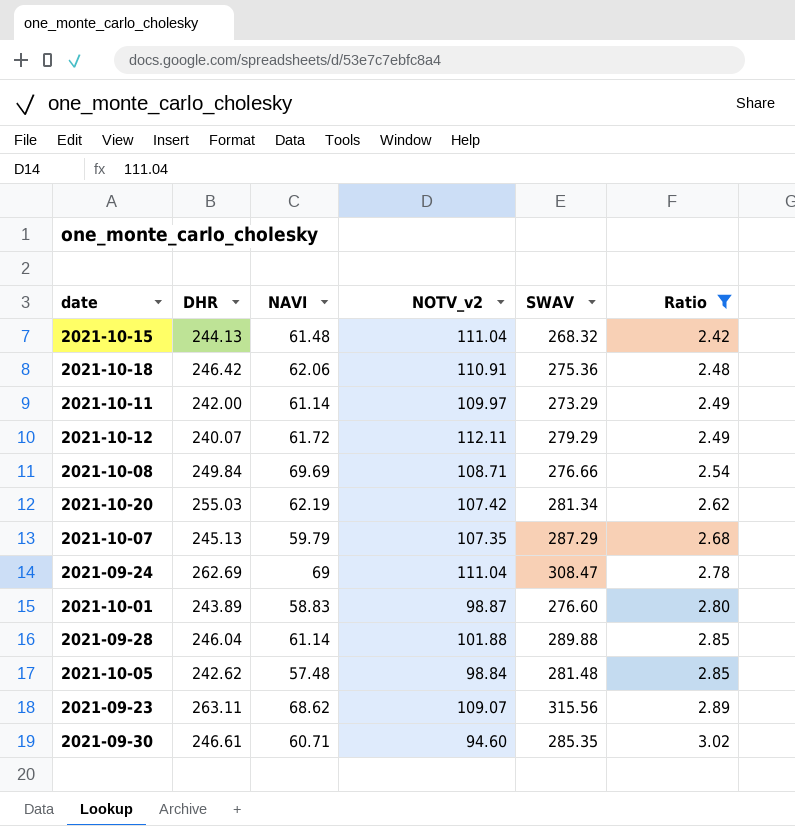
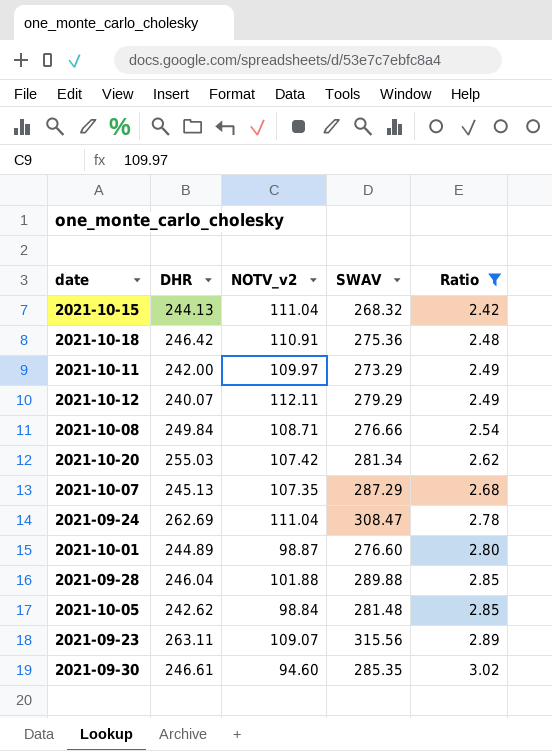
column NAVI | position: 3 -> none
2021-10-01 | DHR: 243.89 -> 244.89

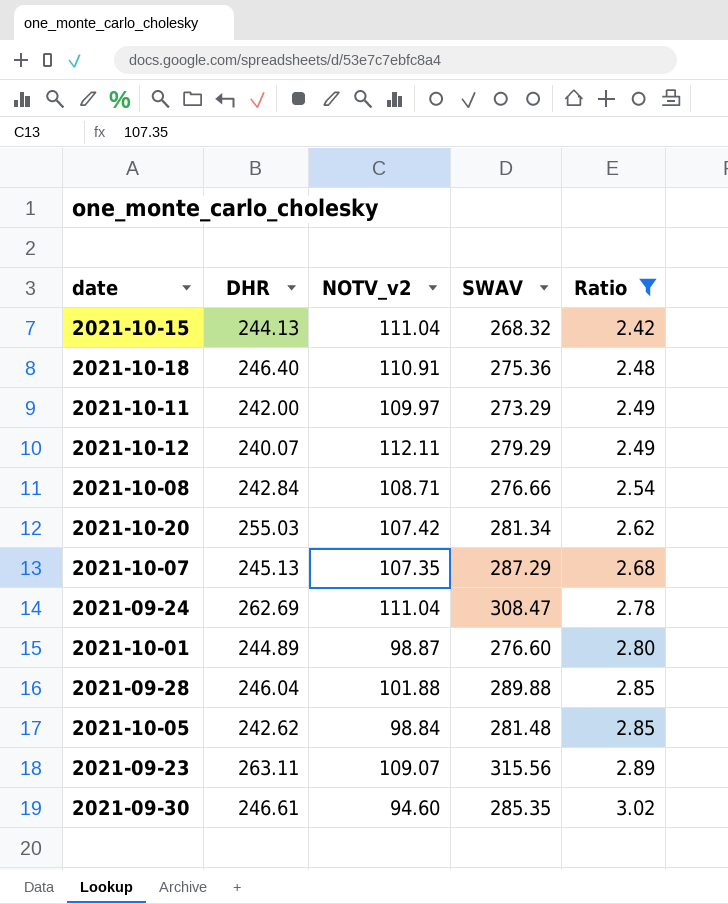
2021-10-18 | DHR: 246.42 -> 246.40
2021-10-08 | DHR: 249.84 -> 242.84

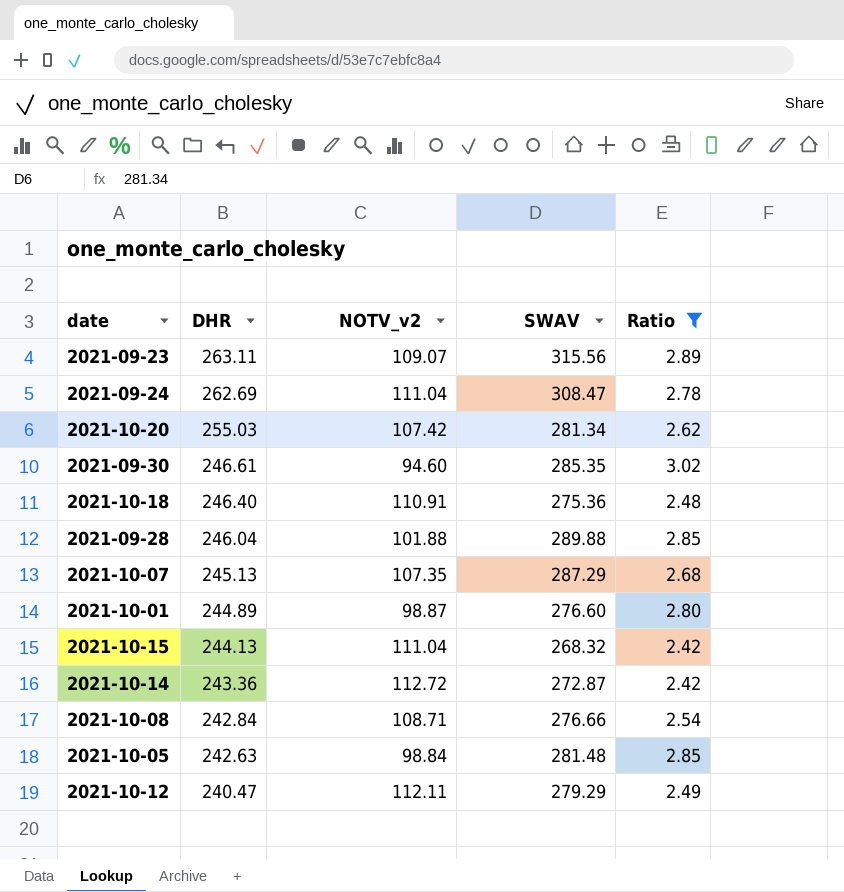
row order: Ratio ascending -> DHR descending
row 2021-10-11: 242.00 | 109.97 | 273.29 | 2.49 -> none
row 2021-10-14: none -> 243.36 | 112.72 | 272.87 | 2.42
2021-10-05 | DHR: 242.62 -> 242.63
2021-10-12 | DHR: 240.07 -> 240.47

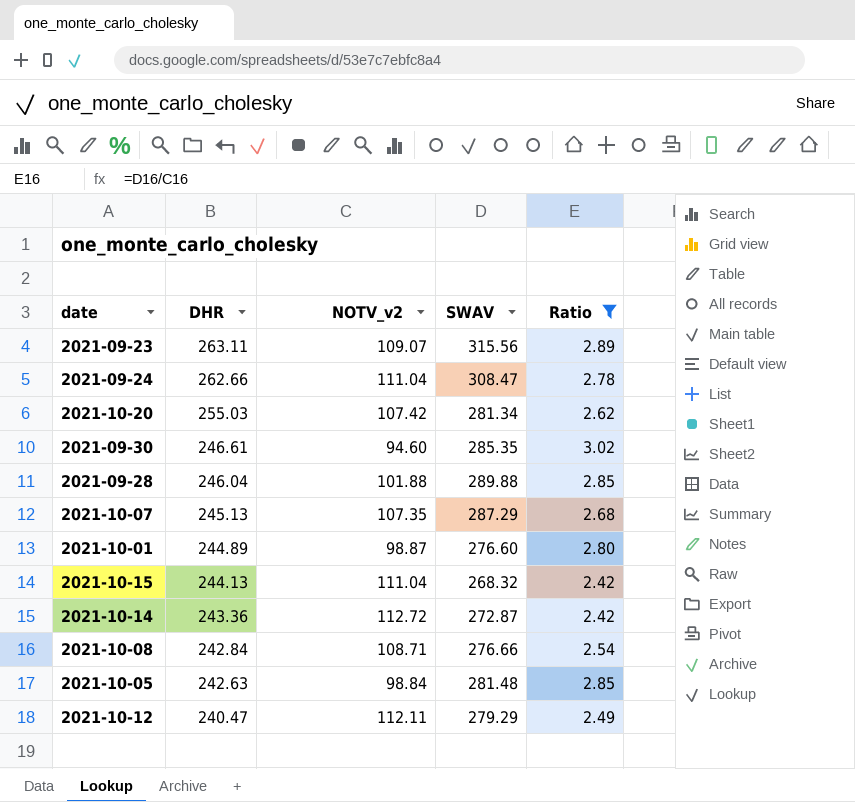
row 2021-10-18: 246.40 | 110.91 | 275.36 | 2.48 -> none
2021-09-24 | DHR: 262.69 -> 262.66

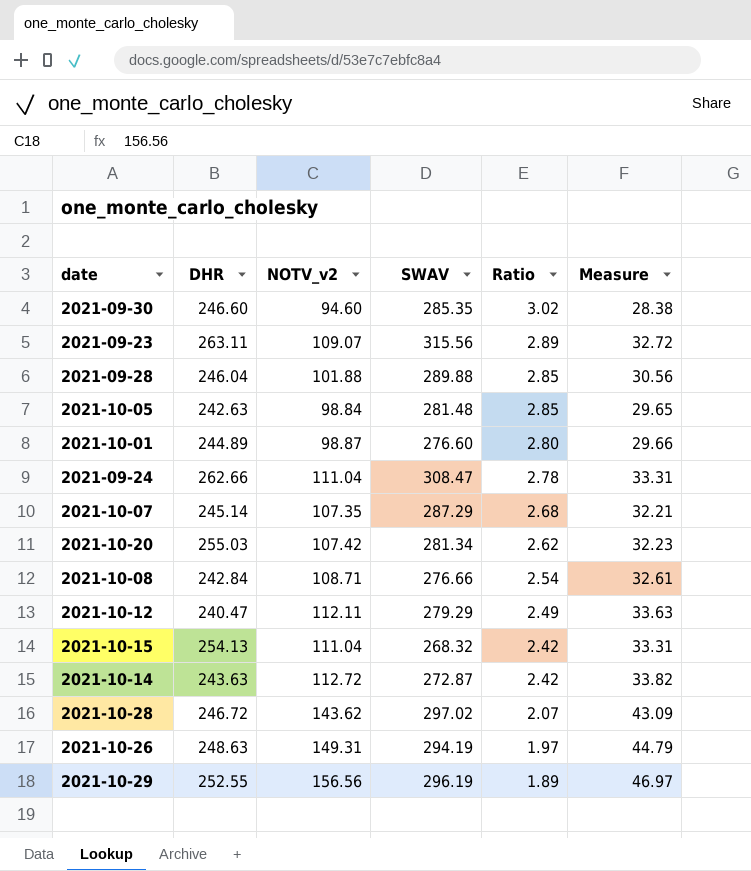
filter: Ratio >= 2.42 -> none
row order: DHR descending -> Ratio descending
column Measure | formula: none -> [NOTV_v2] * 0.3
2021-09-30 | DHR: 246.61 -> 246.60
2021-10-07 | DHR: 245.13 -> 245.14
2021-10-15 | DHR: 244.13 -> 254.13
2021-10-14 | DHR: 243.36 -> 243.63

